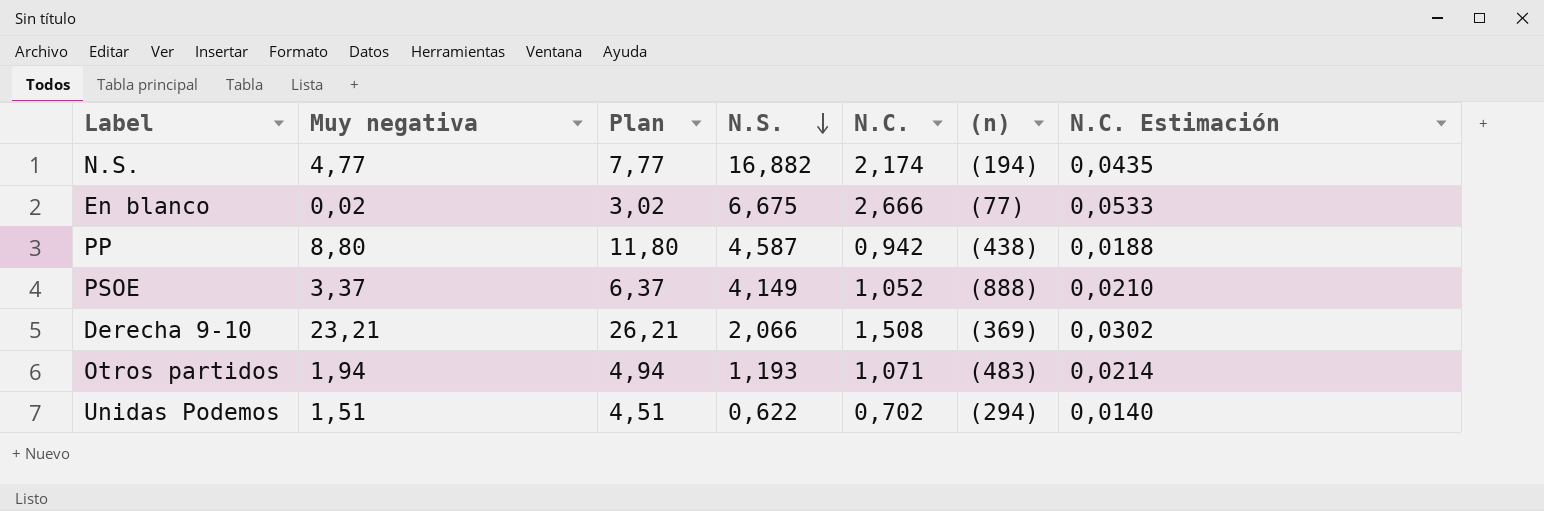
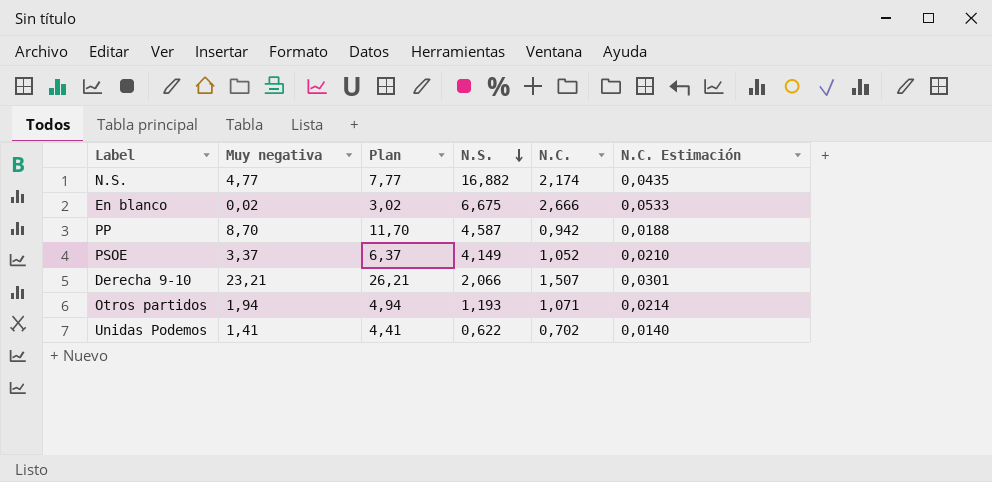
column (n) | position: 6 -> none
PP | Muy negativa: 8,80 -> 8,70
PP | Plan: 11,80 -> 11,70
Derecha 9-10 | N.C.: 1,508 -> 1,507
Derecha 9-10 | N.C. Estimación: 0,0302 -> 0,0301
Unidas Podemos | Muy negativa: 1,51 -> 1,41
Unidas Podemos | Plan: 4,51 -> 4,41

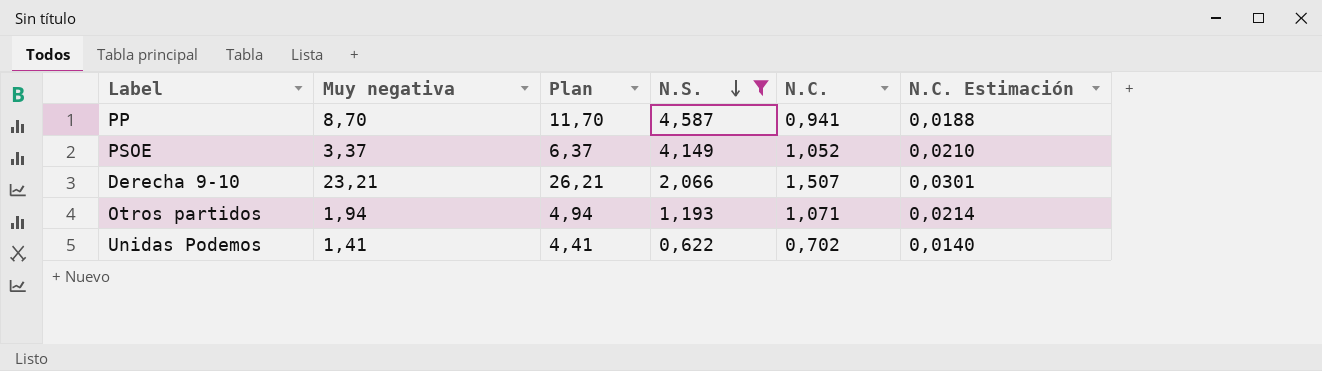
filter: none -> N.S. <= 4,587
PP | N.C.: 0,942 -> 0,941

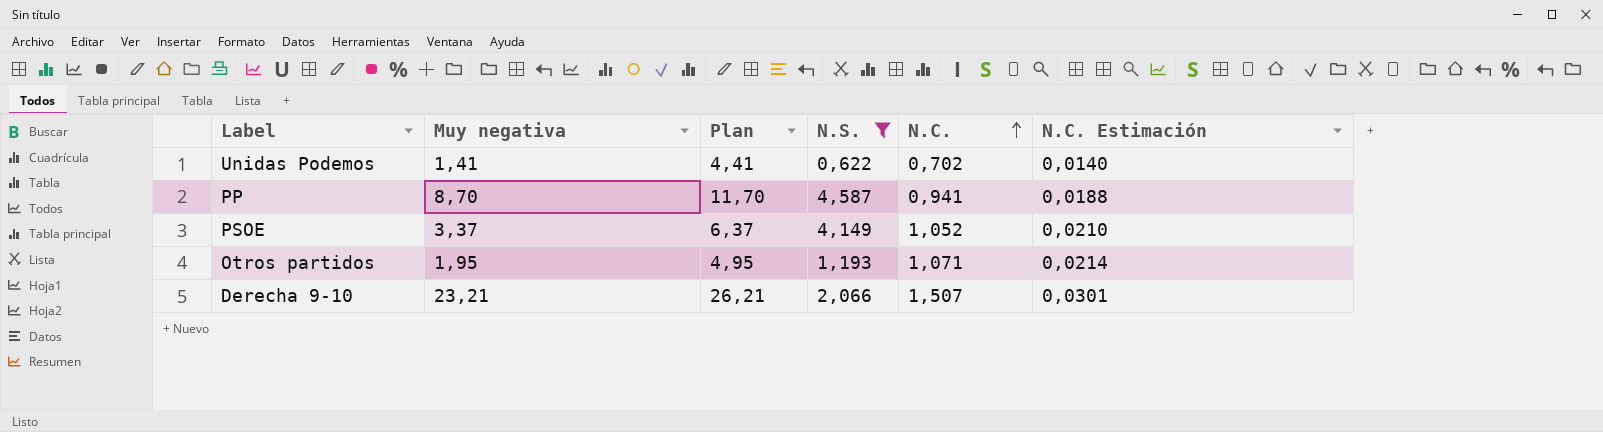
row order: N.S. descending -> N.C. ascending
Otros partidos | Muy negativa: 1,94 -> 1,95
Otros partidos | Plan: 4,94 -> 4,95

